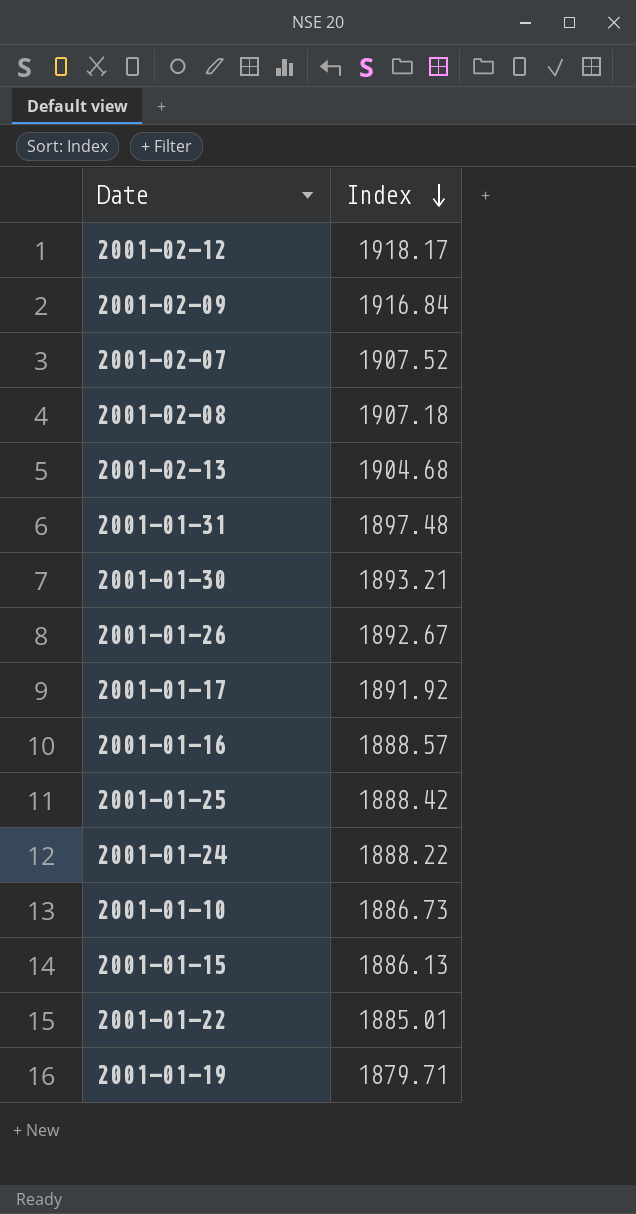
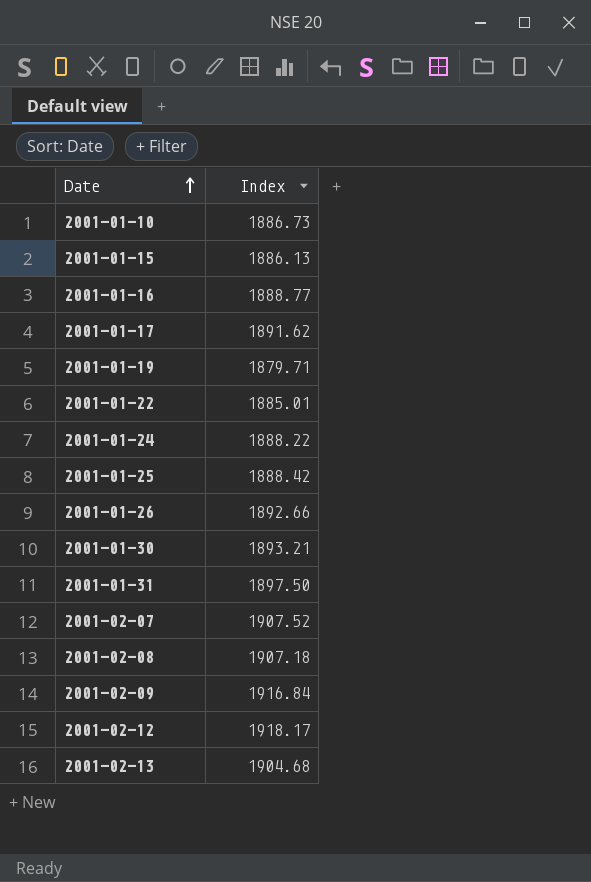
row order: Index descending -> Date ascending
2001-01-16 | Index: 1888.57 -> 1888.77
2001-01-17 | Index: 1891.92 -> 1891.62
2001-01-26 | Index: 1892.67 -> 1892.66
2001-01-31 | Index: 1897.48 -> 1897.50

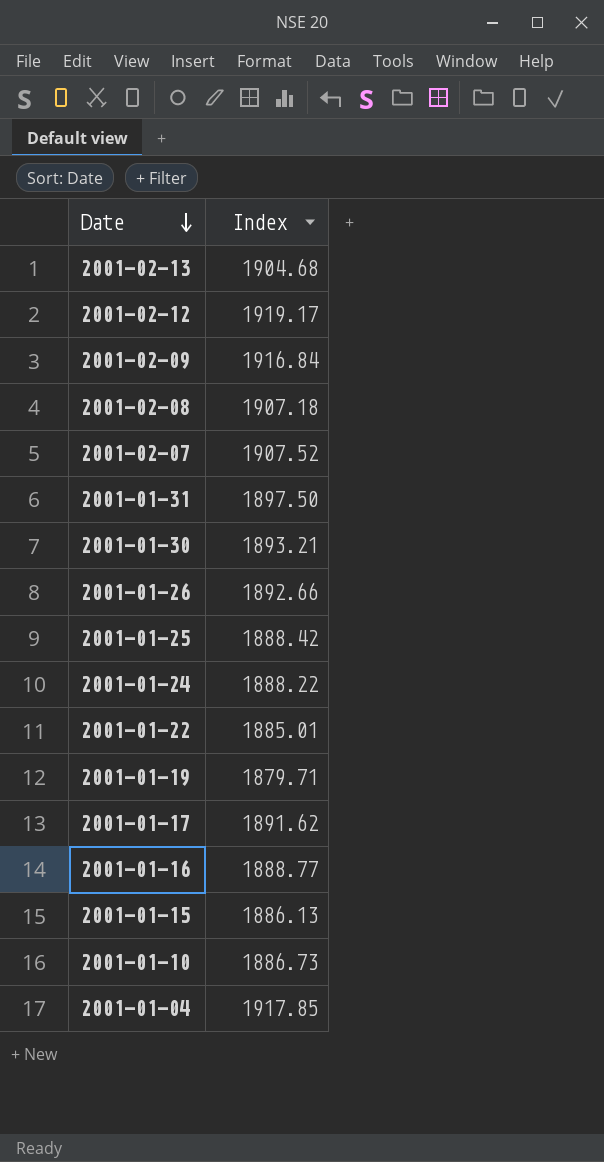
row order: Date ascending -> Date descending
2001-02-12 | Index: 1918.17 -> 1919.17
row 2001-01-04: none -> 1917.85

